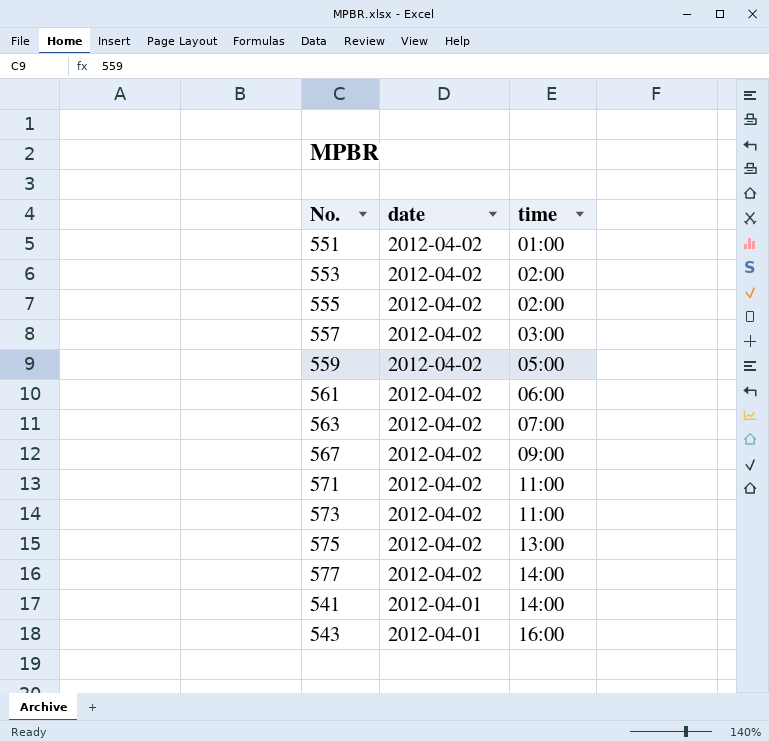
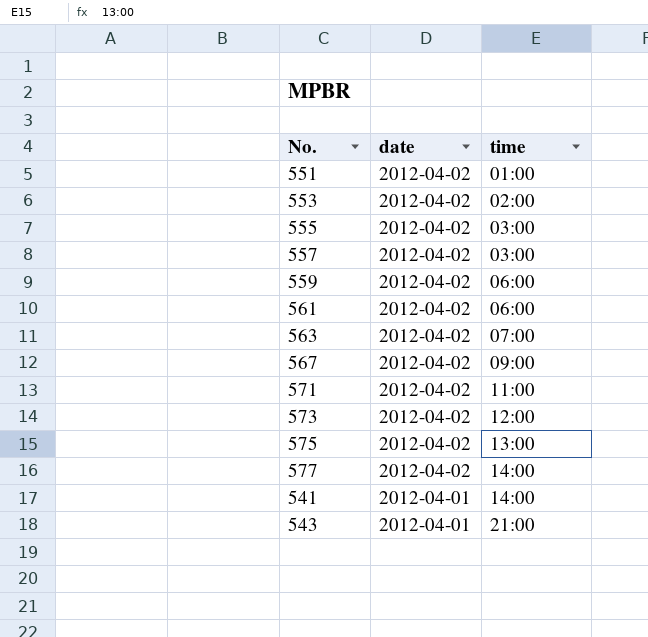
555 | time: 02:00 -> 03:00
559 | time: 05:00 -> 06:00
573 | time: 11:00 -> 12:00
543 | time: 16:00 -> 21:00

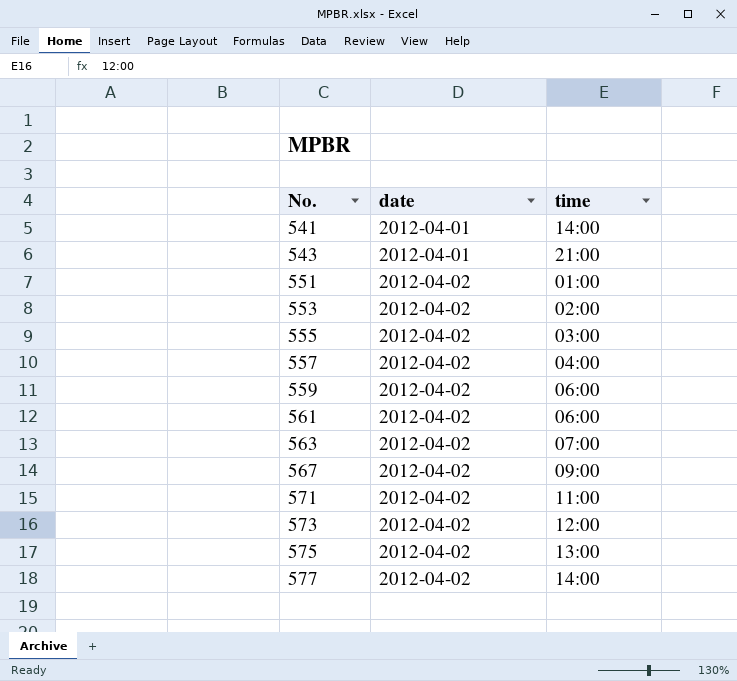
row order: date descending -> No. ascending
557 | time: 03:00 -> 04:00

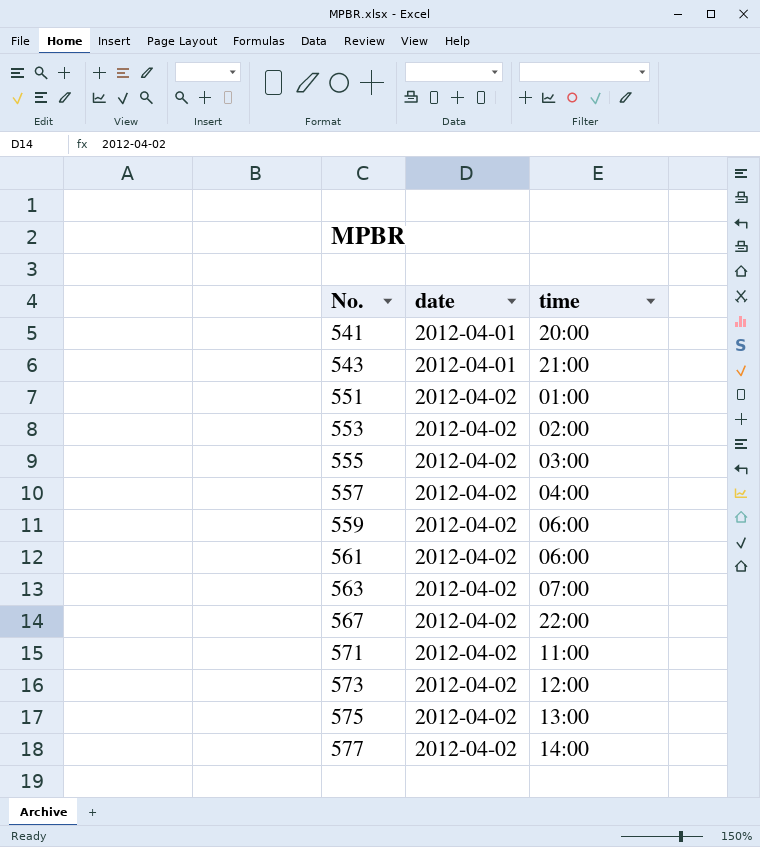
541 | time: 14:00 -> 20:00
567 | time: 09:00 -> 22:00

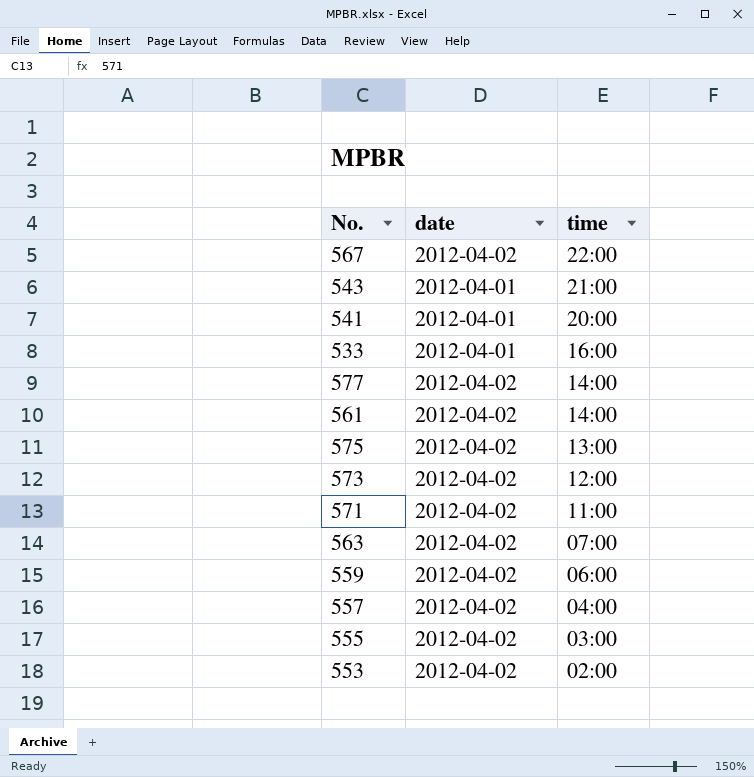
row order: No. ascending -> time descending
row 551: 2012-04-02 | 01:00 -> none
row 533: none -> 2012-04-01 | 16:00
561 | time: 06:00 -> 14:00

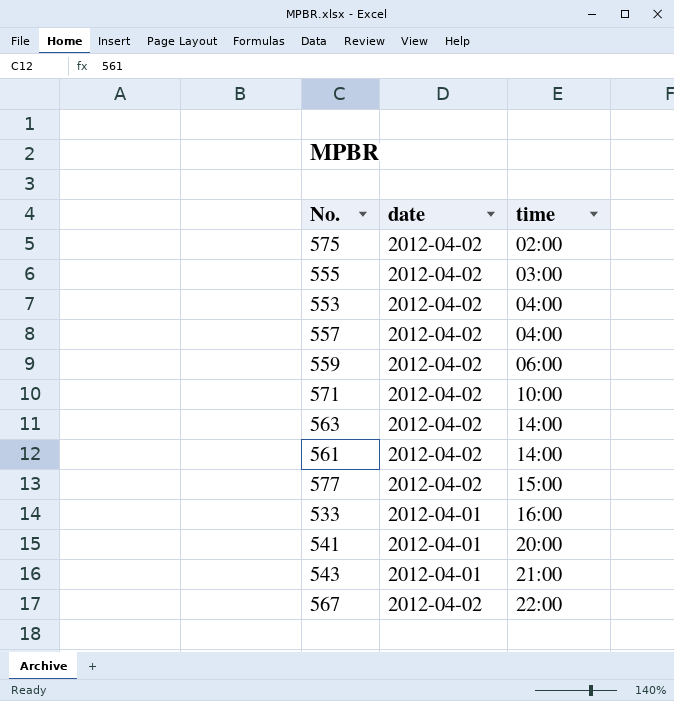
row order: time descending -> time ascending
row 573: 2012-04-02 | 12:00 -> none
575 | time: 13:00 -> 02:00
553 | time: 02:00 -> 04:00
571 | time: 11:00 -> 10:00
563 | time: 07:00 -> 14:00
577 | time: 14:00 -> 15:00

